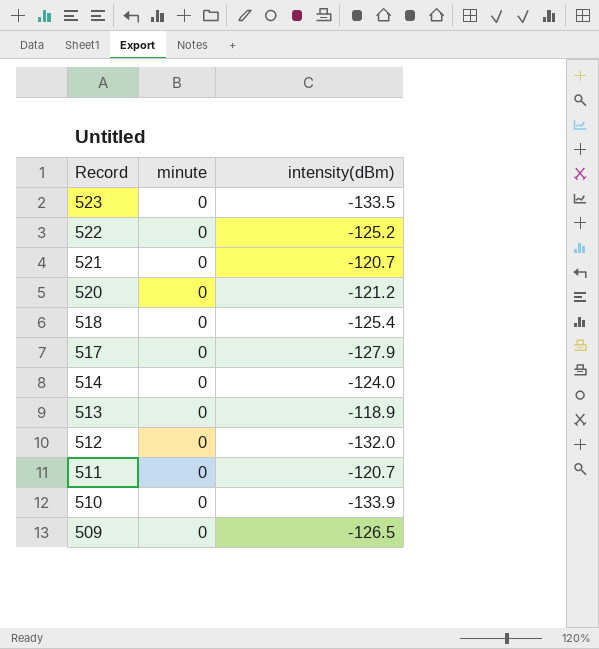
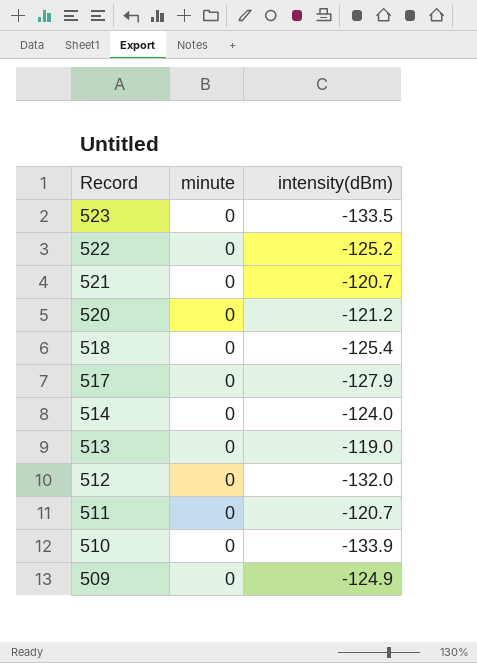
513 | intensity(dBm): -118.9 -> -119.0
509 | intensity(dBm): -126.5 -> -124.9

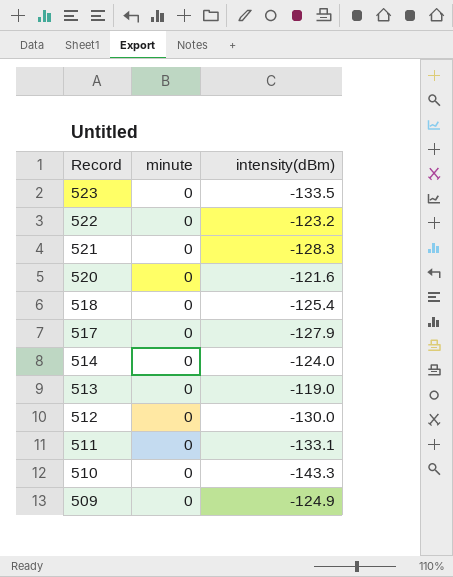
522 | intensity(dBm): -125.2 -> -123.2
521 | intensity(dBm): -120.7 -> -128.3
520 | intensity(dBm): -121.2 -> -121.6
512 | intensity(dBm): -132.0 -> -130.0
511 | intensity(dBm): -120.7 -> -133.1
510 | intensity(dBm): -133.9 -> -143.3

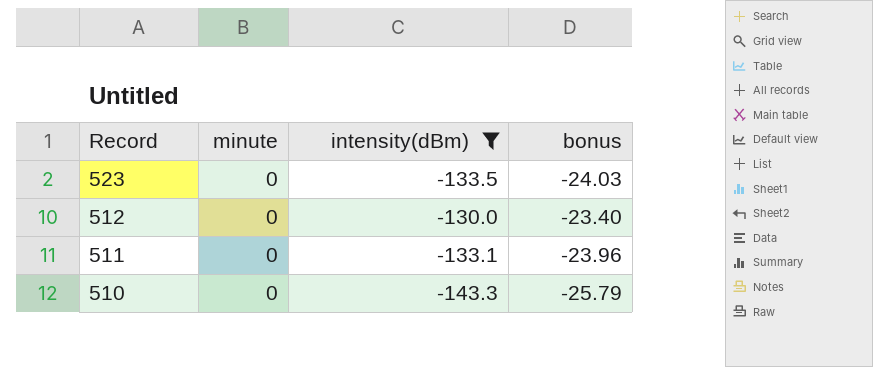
filter: none -> intensity(dBm) <= -130.0
column bonus | formula: none -> [intensity(dBm)] * 0.18

